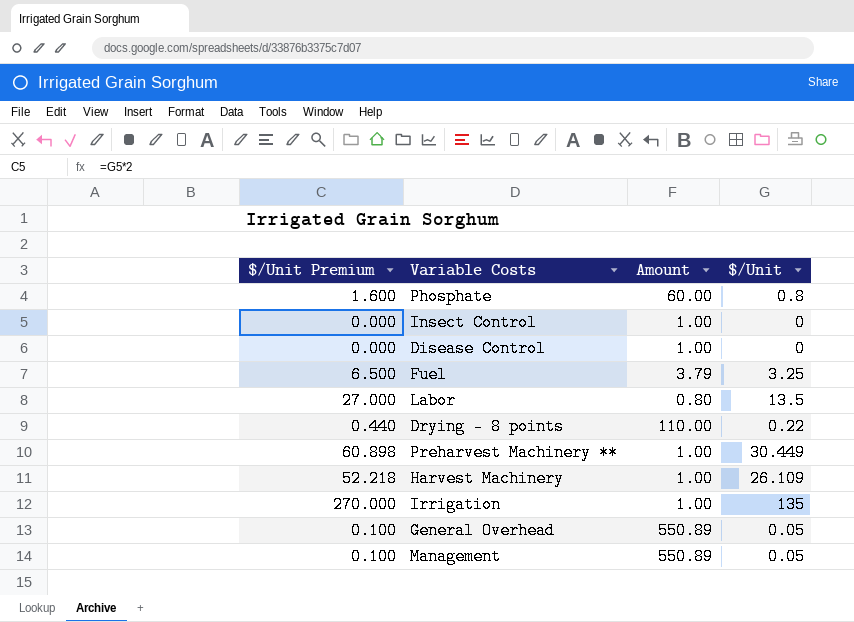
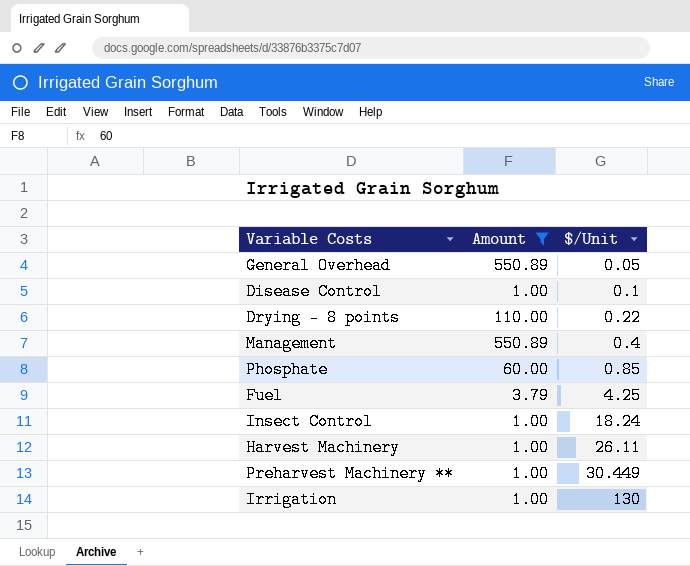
filter: none -> Amount != 0.80
row order: none -> $/Unit ascending
column $/Unit Premium | formula: [$/Unit] * 2 -> none
Disease Control | $/Unit: 0 -> 0.1
Management | $/Unit: 0.05 -> 0.4
Phosphate | $/Unit: 0.8 -> 0.85
Fuel | $/Unit: 3.25 -> 4.25
Insect Control | $/Unit: 0 -> 18.24
Harvest Machinery | $/Unit: 26.109 -> 26.11
Irrigation | $/Unit: 135 -> 130

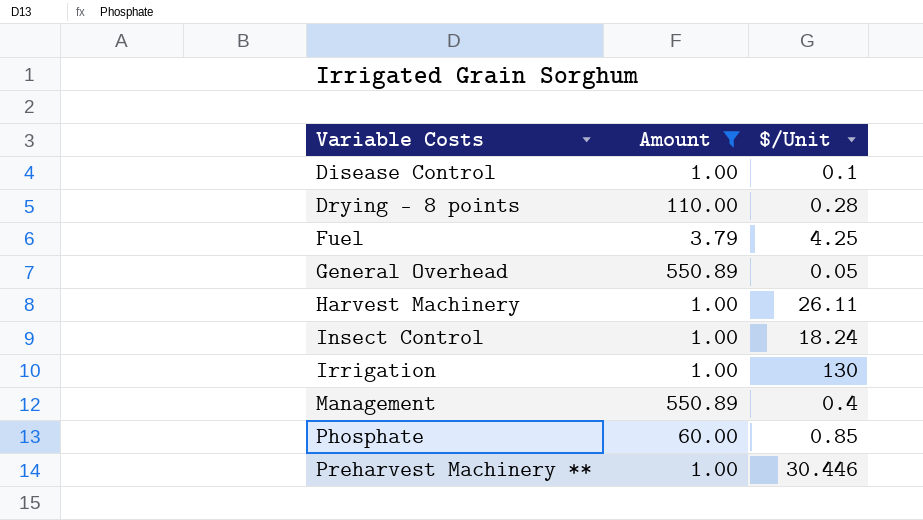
row order: $/Unit ascending -> Variable Costs ascending
Drying - 8 points | $/Unit: 0.22 -> 0.28
Preharvest Machinery ** | $/Unit: 30.449 -> 30.446

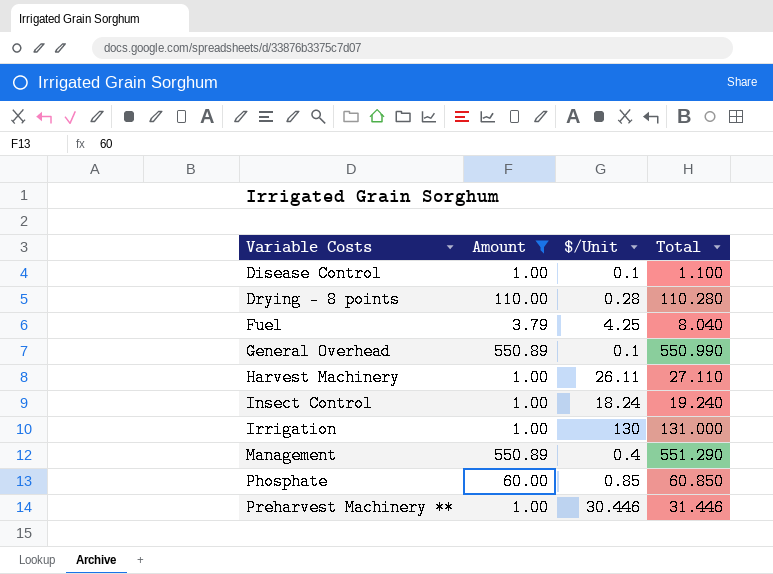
column Total | formula: none -> [Amount] + [$/Unit]
General Overhead | $/Unit: 0.05 -> 0.1

